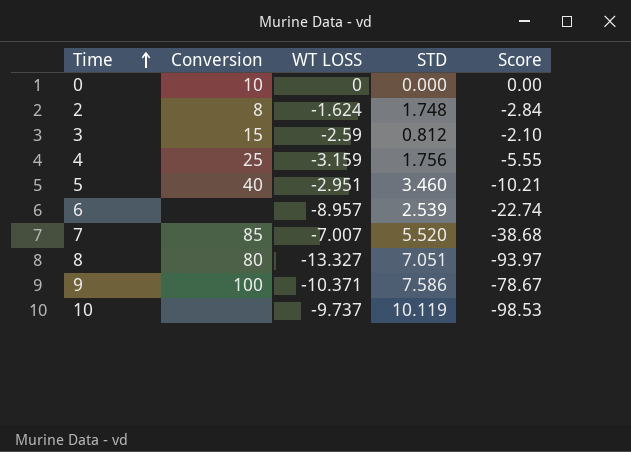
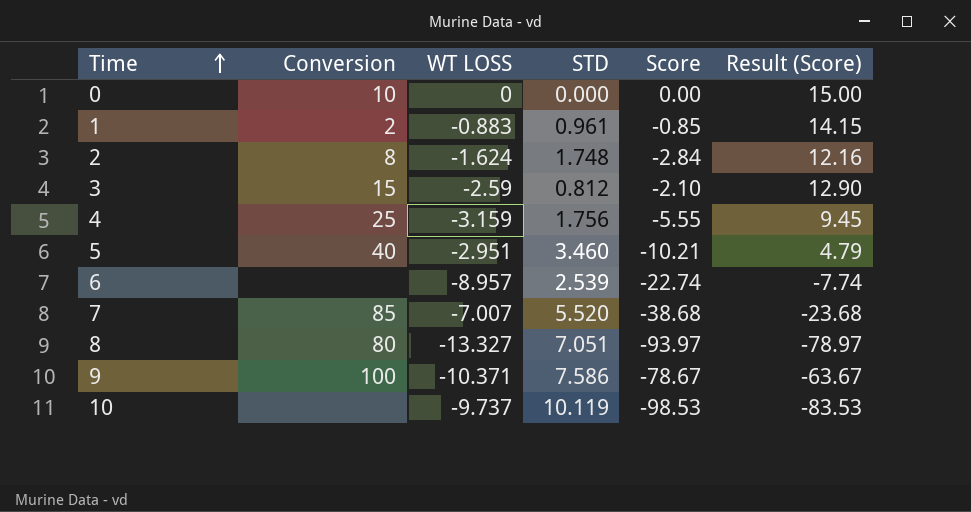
column Result (Score) | formula: none -> [Score] + 15
row 1: none -> 2 | -0.883 | 0.961 | -0.85 | 14.15

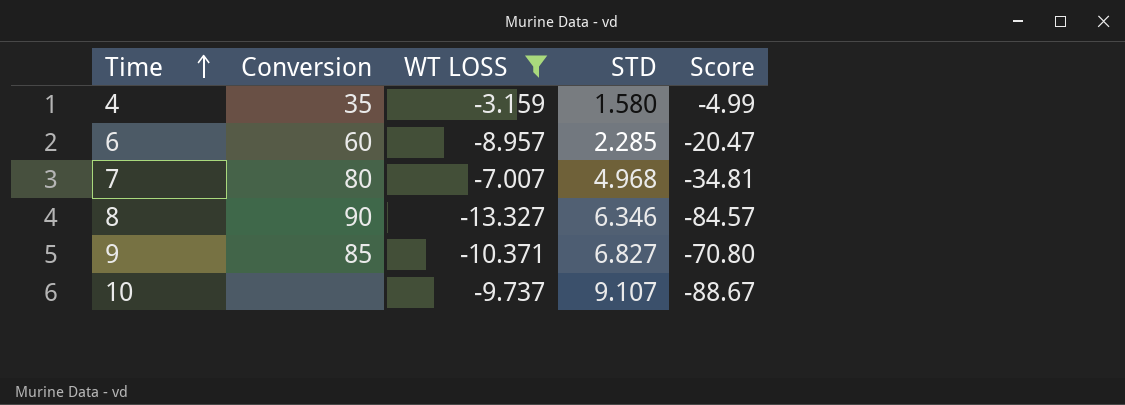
filter: none -> WT LOSS <= -3.159
column Result (Score) | formula: [Score] + 15 -> none
4 | Conversion: 25 -> 35
4 | STD: 1.756 -> 1.580
4 | Score: -5.55 -> -4.99
6 | Conversion: none -> 60
6 | STD: 2.539 -> 2.285
6 | Score: -22.74 -> -20.47
7 | Conversion: 85 -> 80
7 | STD: 5.520 -> 4.968
7 | Score: -38.68 -> -34.81
8 | Conversion: 80 -> 90
8 | STD: 7.051 -> 6.346
8 | Score: -93.97 -> -84.57
9 | Conversion: 100 -> 85
9 | STD: 7.586 -> 6.827
9 | Score: -78.67 -> -70.80
10 | STD: 10.119 -> 9.107
10 | Score: -98.53 -> -88.67

